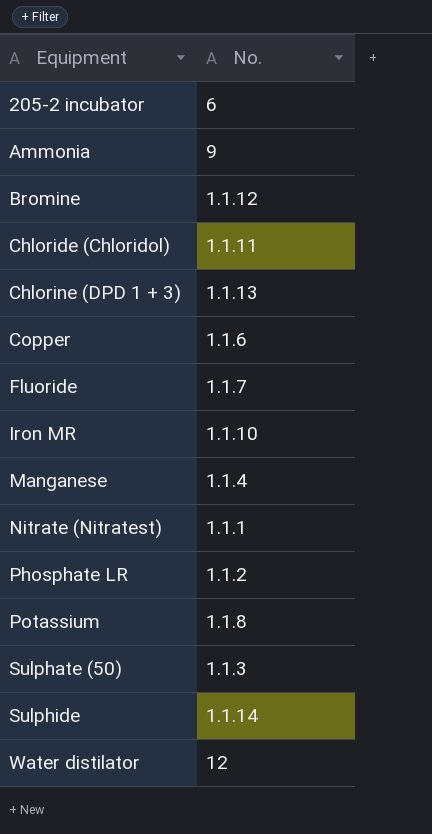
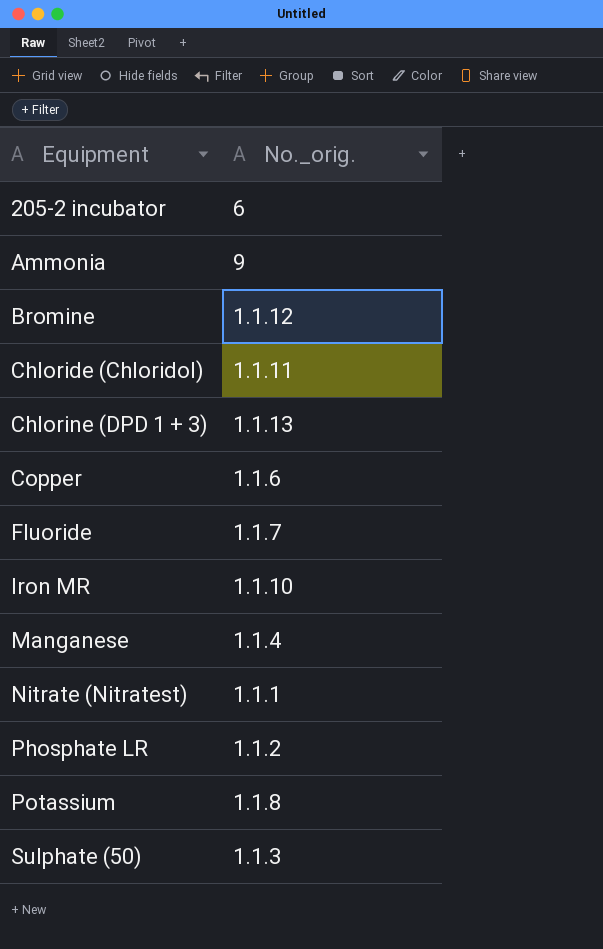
column name: No. -> No._orig.
row Sulphide: 1.1.14 -> none
row Water distilator: 12 -> none

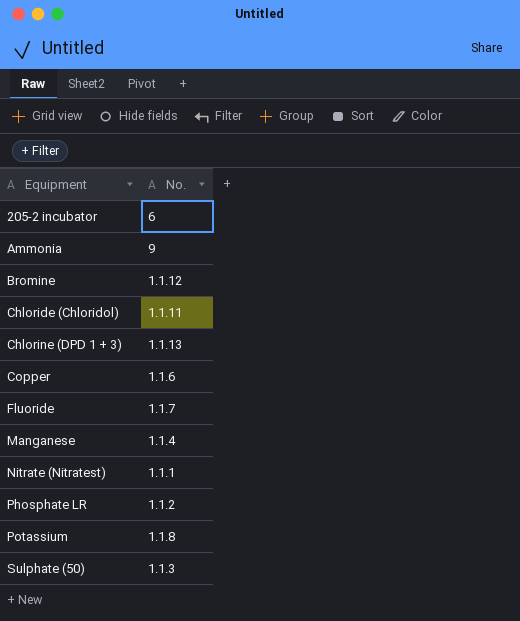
column name: No._orig. -> No.
row Iron MR: 1.1.10 -> none

